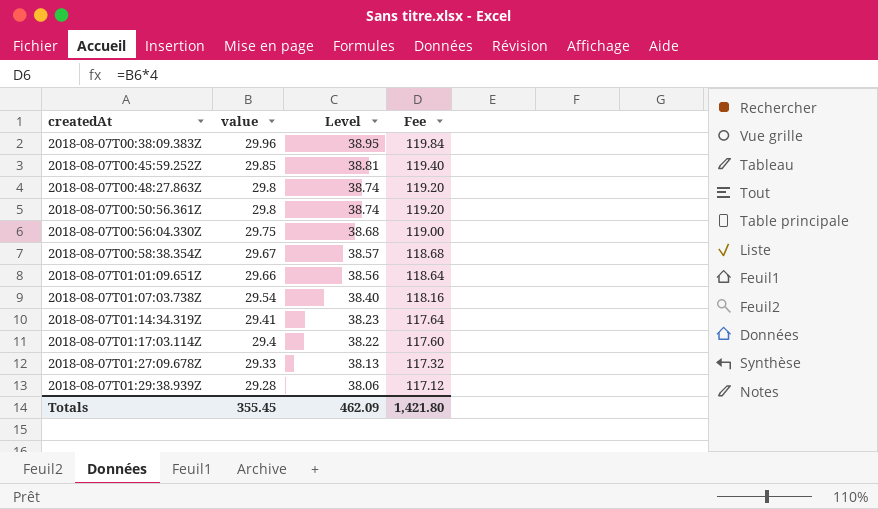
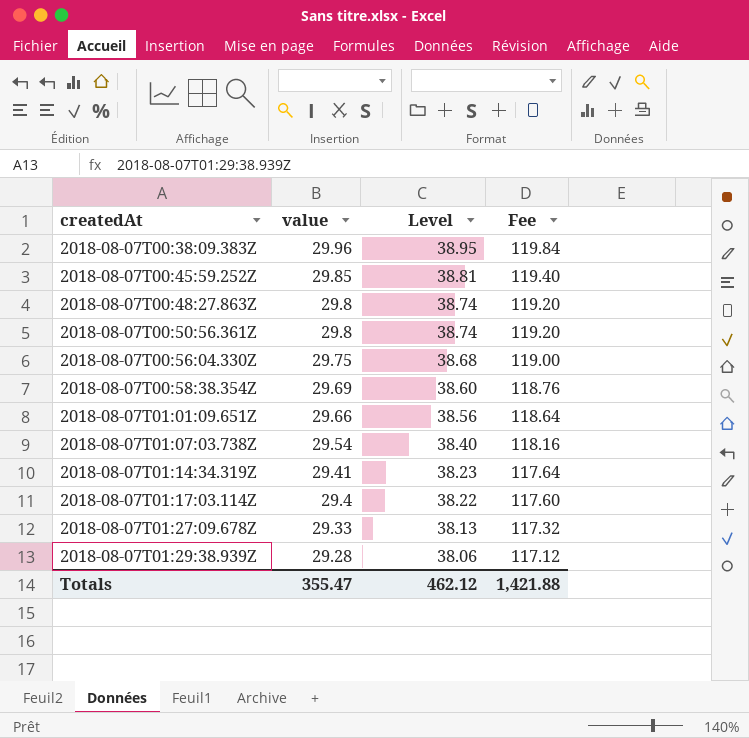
2018-08-07T00:58:38.354Z | value: 29.67 -> 29.69
2018-08-07T00:58:38.354Z | Level: 38.57 -> 38.60
2018-08-07T00:58:38.354Z | Fee: 118.68 -> 118.76
Totals | value: 355.45 -> 355.47
Totals | Level: 462.09 -> 462.12
Totals | Fee: 1,421.80 -> 1,421.88

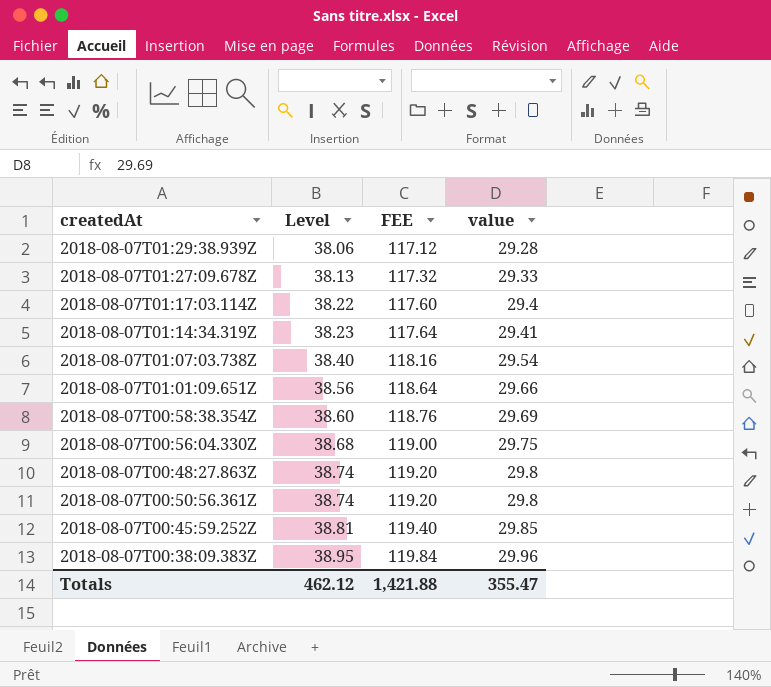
row order: createdAt ascending -> Level ascending
column name: Fee -> FEE
column value | position: 2 -> 4

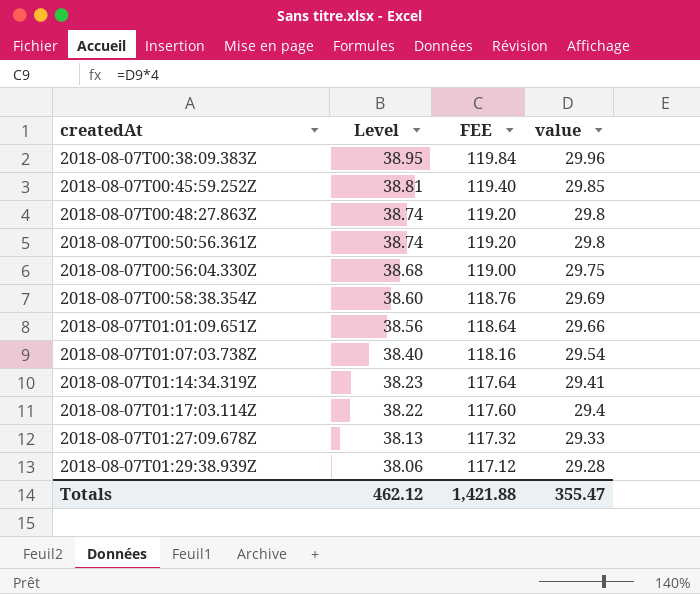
row order: Level ascending -> createdAt ascending

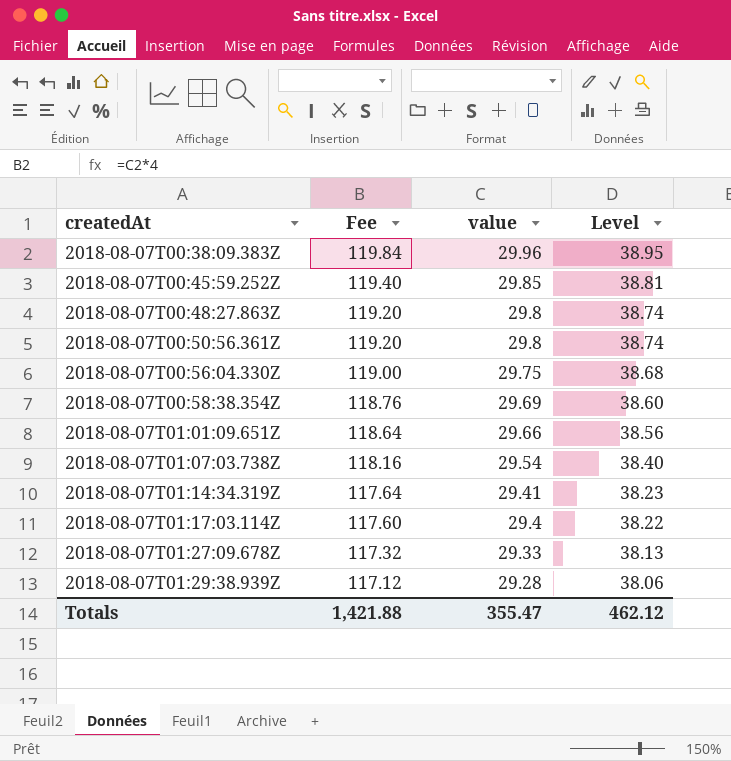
column name: FEE -> Fee
column Level | position: 2 -> 4

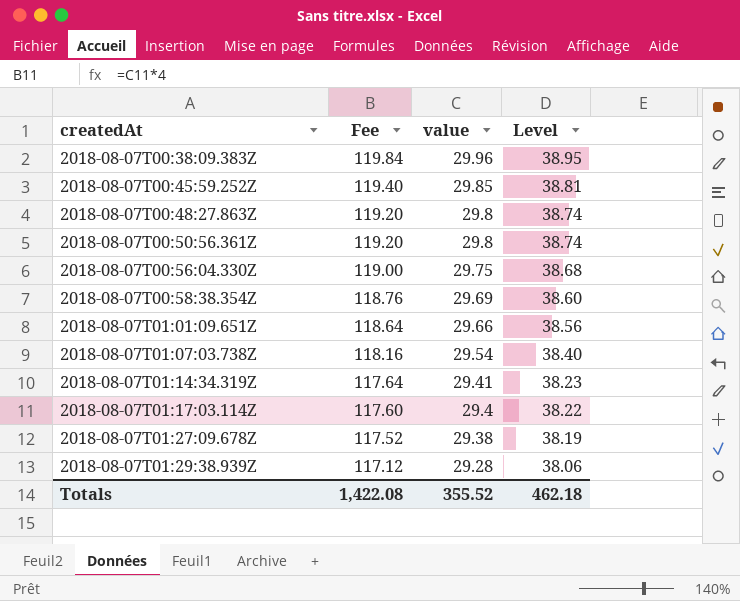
2018-08-07T01:27:09.678Z | Fee: 117.32 -> 117.52
2018-08-07T01:27:09.678Z | value: 29.33 -> 29.38
2018-08-07T01:27:09.678Z | Level: 38.13 -> 38.19
Totals | Fee: 1,421.88 -> 1,422.08
Totals | value: 355.47 -> 355.52
Totals | Level: 462.12 -> 462.18

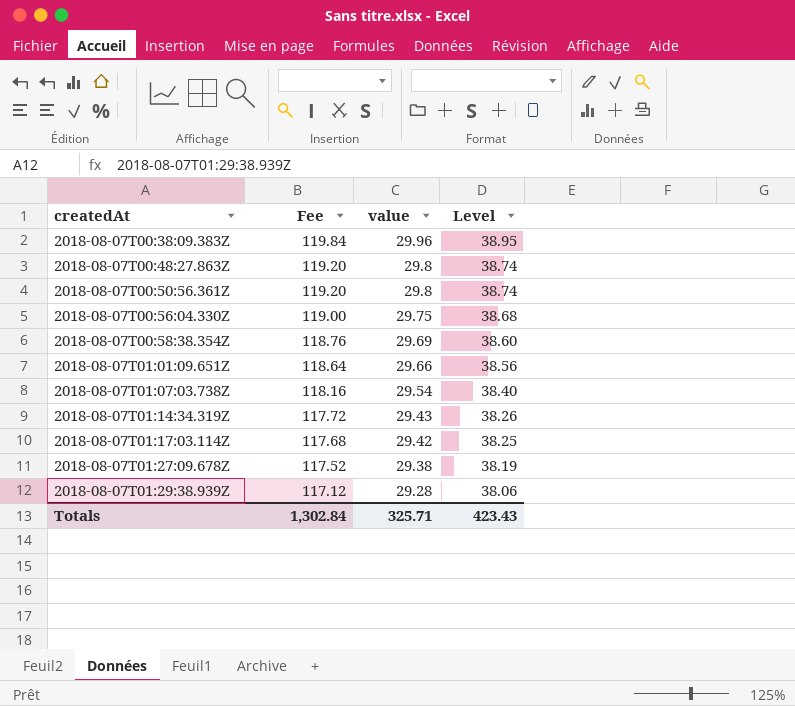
row 2018-08-07T00:45:59.252Z: 119.40 | 29.85 | 38.81 -> none
2018-08-07T01:14:34.319Z | Fee: 117.64 -> 117.72
2018-08-07T01:14:34.319Z | value: 29.41 -> 29.43
2018-08-07T01:14:34.319Z | Level: 38.23 -> 38.26
2018-08-07T01:17:03.114Z | Fee: 117.60 -> 117.68
2018-08-07T01:17:03.114Z | value: 29.4 -> 29.42
2018-08-07T01:17:03.114Z | Level: 38.22 -> 38.25
Totals | Fee: 1,422.08 -> 1,302.84
Totals | value: 355.52 -> 325.71
Totals | Level: 462.18 -> 423.43

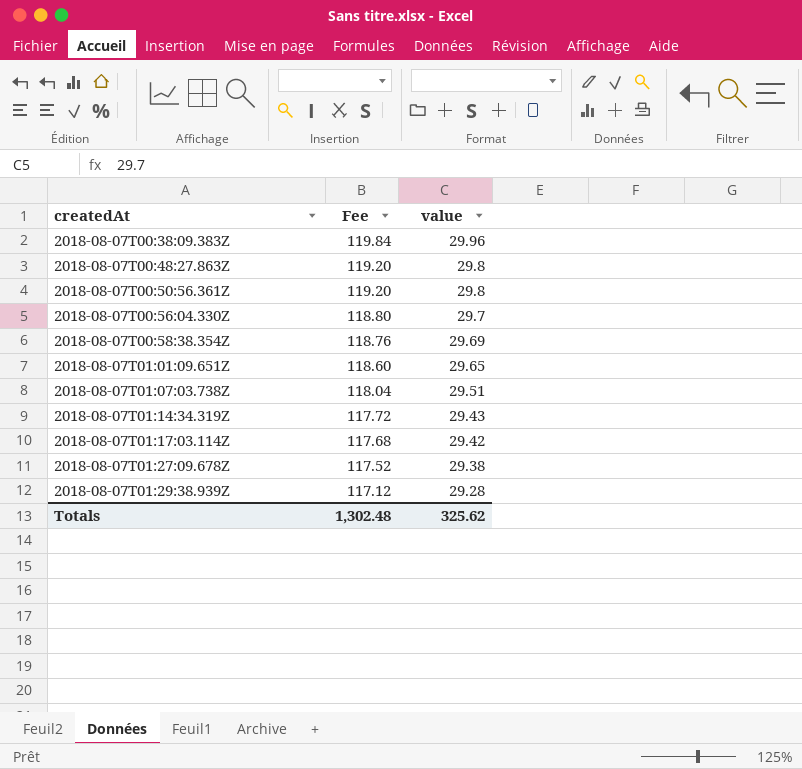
column Level | formula: [value] * 1.3 -> none
2018-08-07T00:56:04.330Z | Fee: 119.00 -> 118.80
2018-08-07T00:56:04.330Z | value: 29.75 -> 29.7
2018-08-07T01:01:09.651Z | Fee: 118.64 -> 118.60
2018-08-07T01:01:09.651Z | value: 29.66 -> 29.65
2018-08-07T01:07:03.738Z | Fee: 118.16 -> 118.04
2018-08-07T01:07:03.738Z | value: 29.54 -> 29.51
Totals | Fee: 1,302.84 -> 1,302.48
Totals | value: 325.71 -> 325.62

